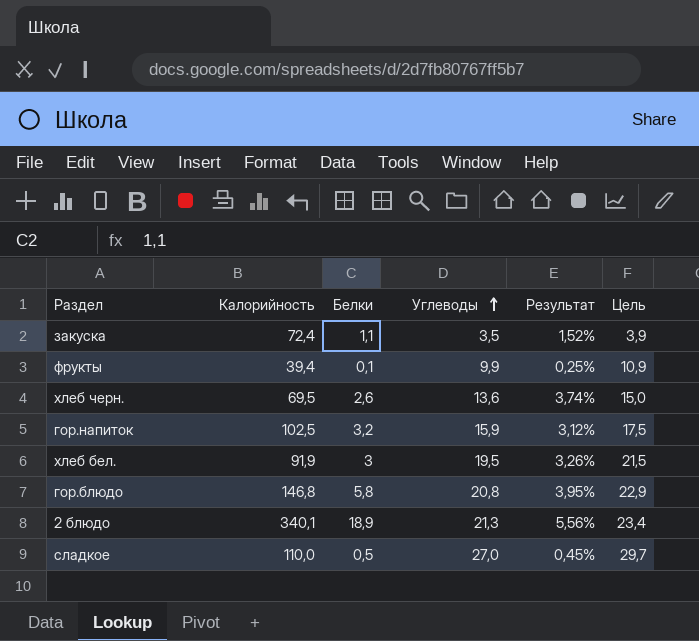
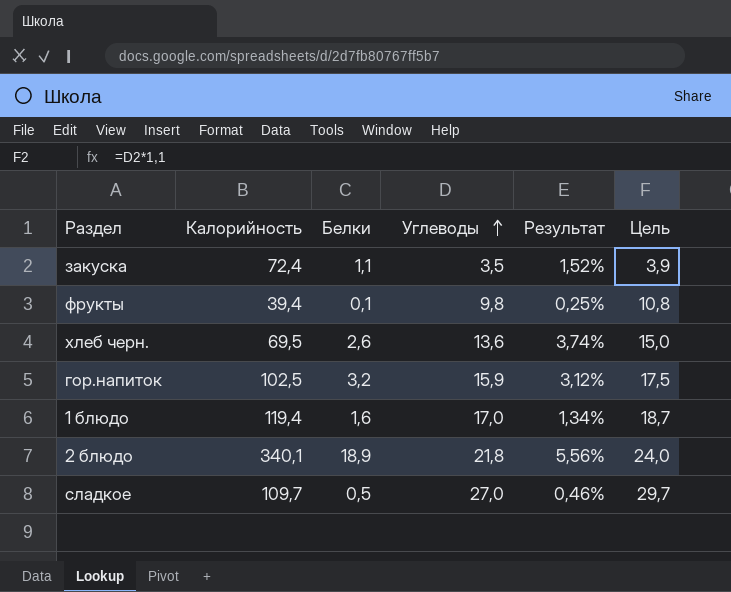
row хлеб бел.: 91,9 | 3 | 19,5 | 3,26% | 21,5 -> none
row гор.блюдо: 146,8 | 5,8 | 20,8 | 3,95% | 22,9 -> none
фрукты | Углеводы: 9,9 -> 9,8
фрукты | Цель: 10,9 -> 10,8
row 1 блюдо: none -> 119,4 | 1,6 | 17,0 | 1,34% | 18,7
2 блюдо | Углеводы: 21,3 -> 21,8
2 блюдо | Цель: 23,4 -> 24,0
сладкое | Калорийность: 110,0 -> 109,7
сладкое | Результат: 0,45% -> 0,46%

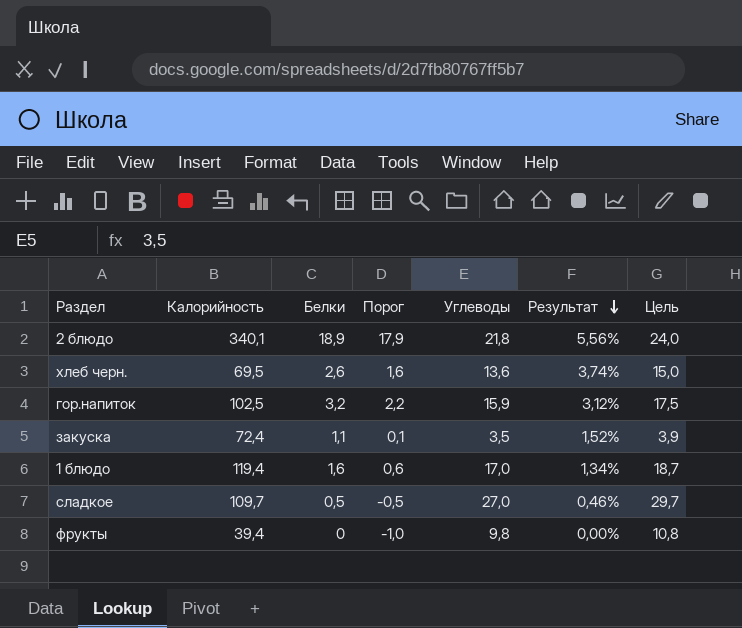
row order: Углеводы ascending -> Результат descending
column Порог | formula: none -> [Белки] - 1
фрукты | Белки: 0,1 -> 0
фрукты | Результат: 0,25% -> 0,00%

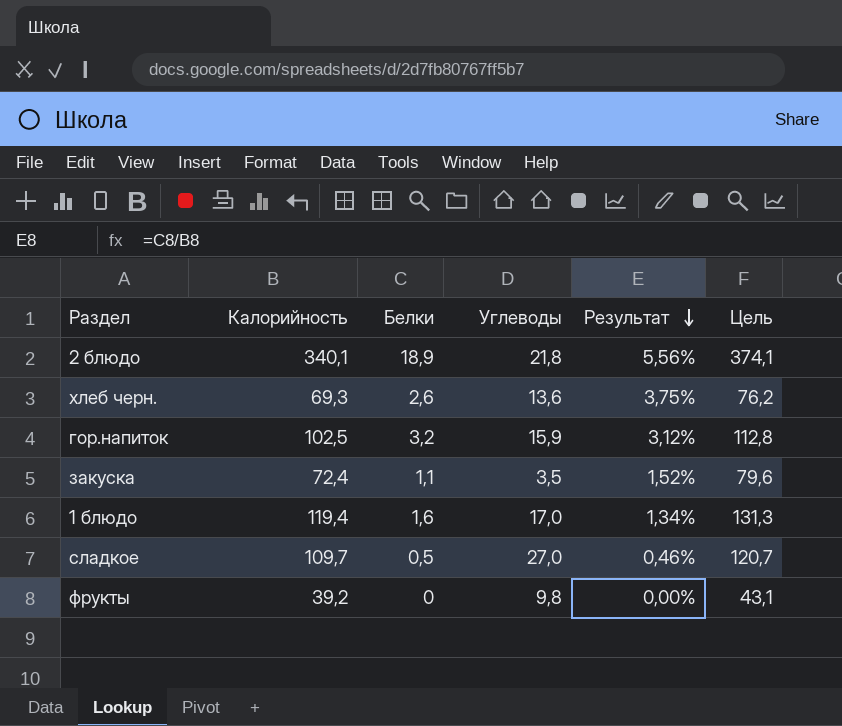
column Порог | formula: [Белки] - 1 -> none
column Цель | formula: [Углеводы] * 1,1 -> [Калорийность] * 1,1
хлеб черн. | Калорийность: 69,5 -> 69,3
хлеб черн. | Результат: 3,74% -> 3,75%
фрукты | Калорийность: 39,4 -> 39,2

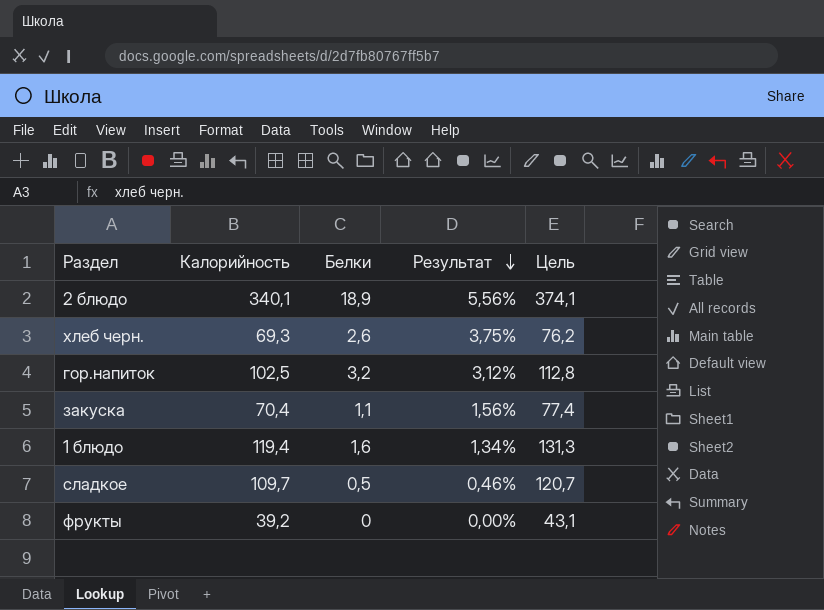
column Углеводы | position: 4 -> none
закуска | Калорийность: 72,4 -> 70,4
закуска | Результат: 1,52% -> 1,56%
закуска | Цель: 79,6 -> 77,4

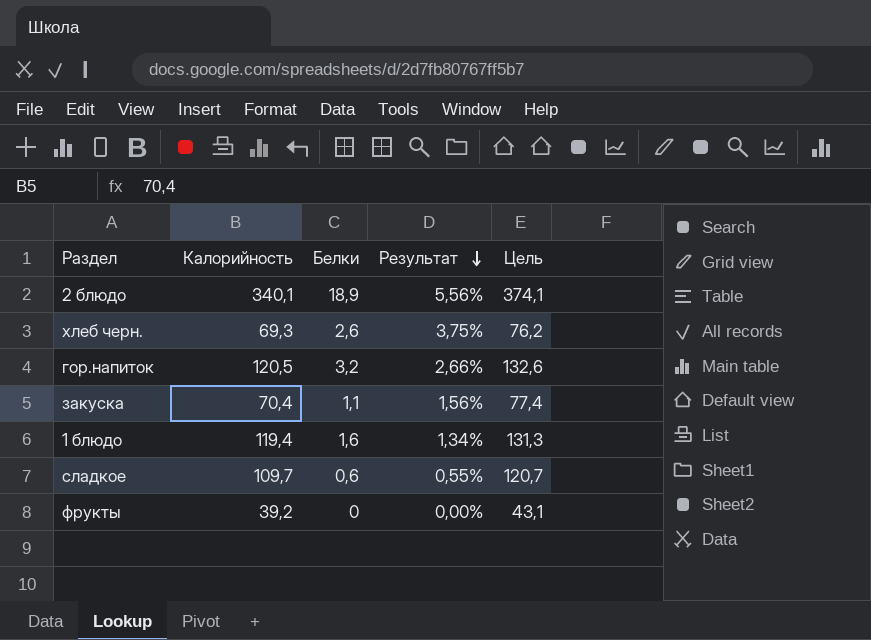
гор.напиток | Калорийность: 102,5 -> 120,5
гор.напиток | Результат: 3,12% -> 2,66%
гор.напиток | Цель: 112,8 -> 132,6
сладкое | Белки: 0,5 -> 0,6
сладкое | Результат: 0,46% -> 0,55%

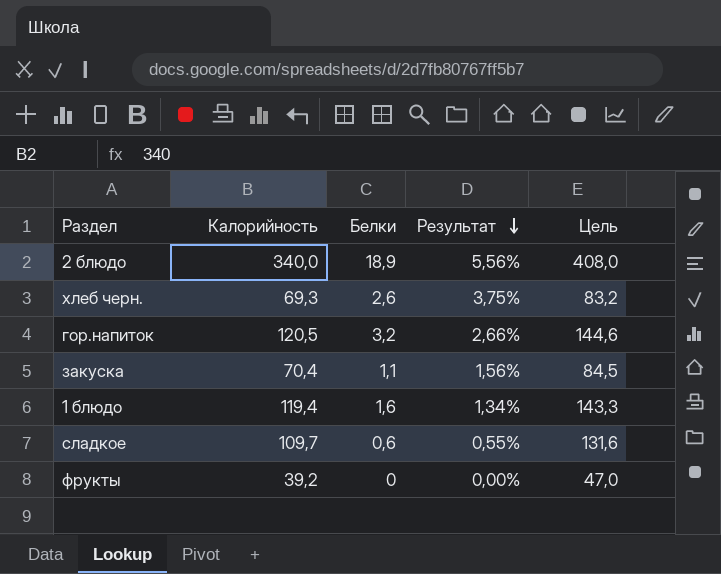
column Цель | formula: [Калорийность] * 1,1 -> [Калорийность] * 1,2
2 блюдо | Калорийность: 340,1 -> 340,0

